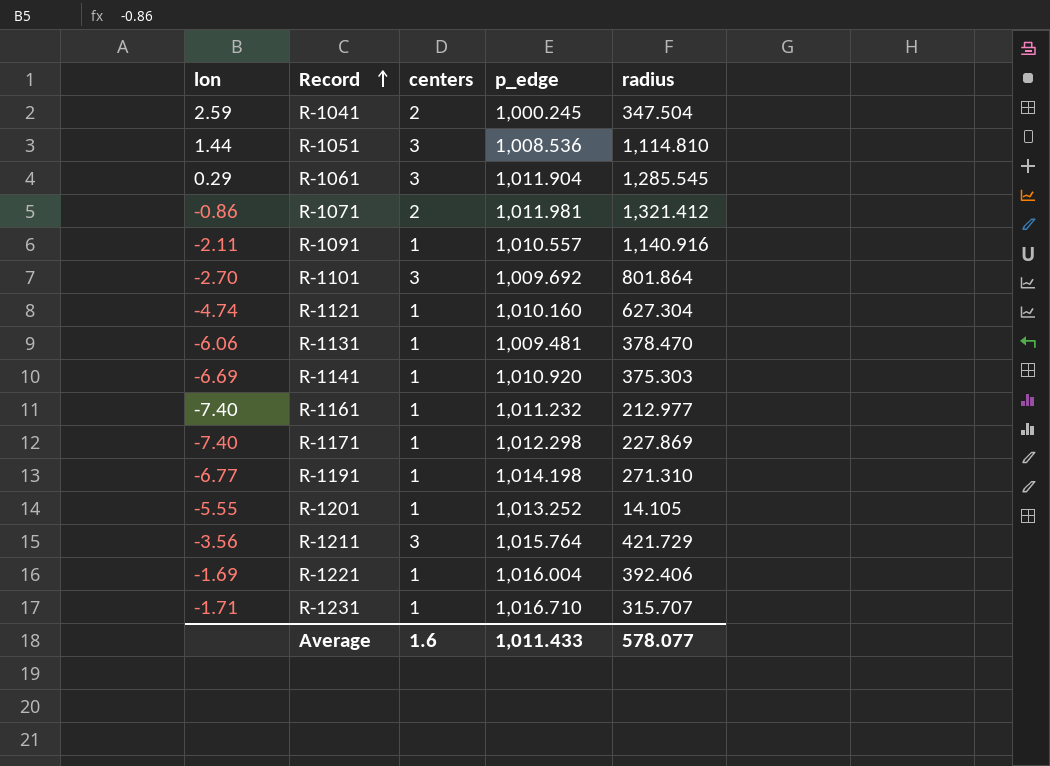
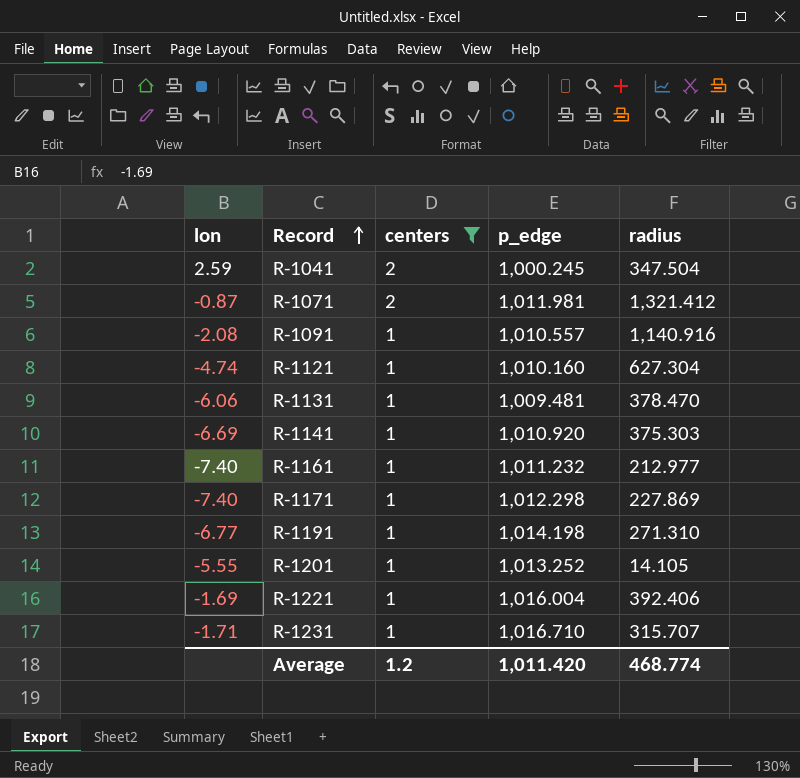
filter: none -> centers != 3
R-1071 | lon: -0.86 -> -0.87
R-1091 | lon: -2.11 -> -2.08
Average | centers: 1.6 -> 1.2
Average | p_edge: 1,011.433 -> 1,011.420
Average | radius: 578.077 -> 468.774

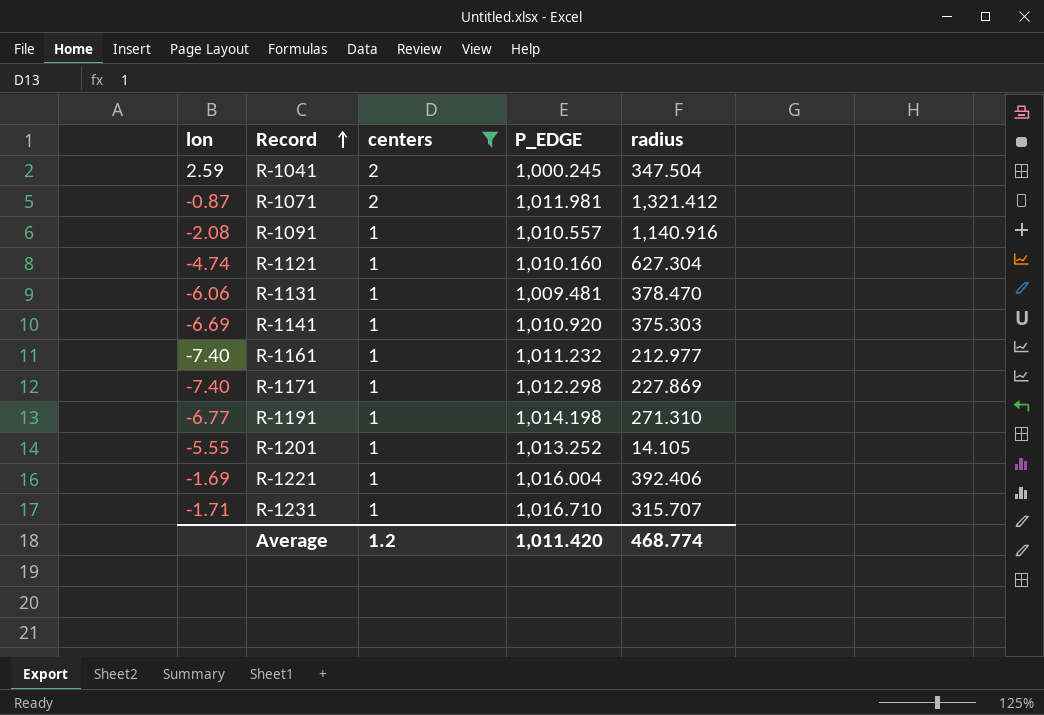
column name: p_edge -> P_EDGE

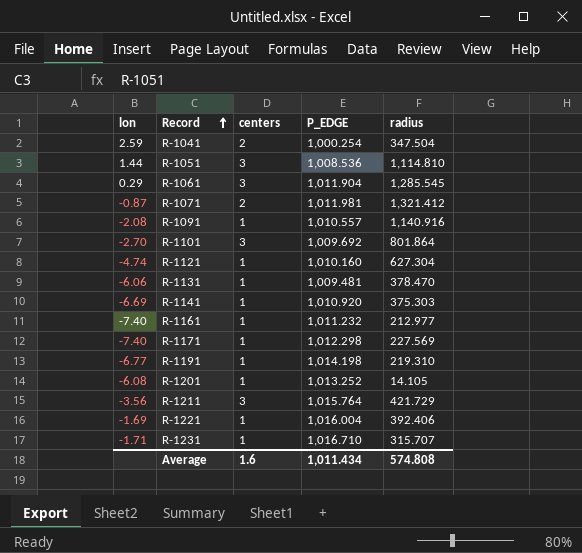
filter: centers != 3 -> none
R-1041 | P_EDGE: 1,000.245 -> 1,000.254
R-1171 | radius: 227.869 -> 227.569
R-1191 | radius: 271.310 -> 219.310
R-1201 | lon: -5.55 -> -6.08
Average | centers: 1.2 -> 1.6
Average | P_EDGE: 1,011.420 -> 1,011.434
Average | radius: 468.774 -> 574.808

